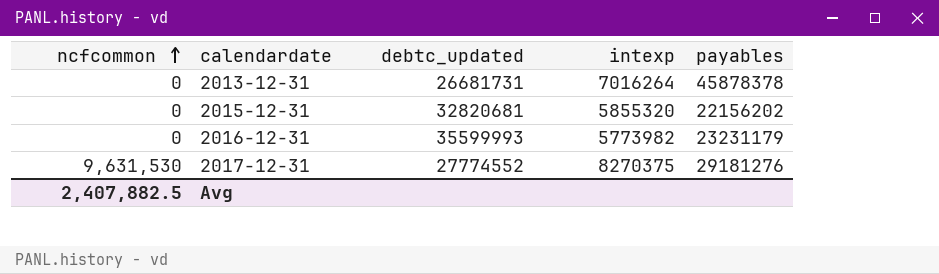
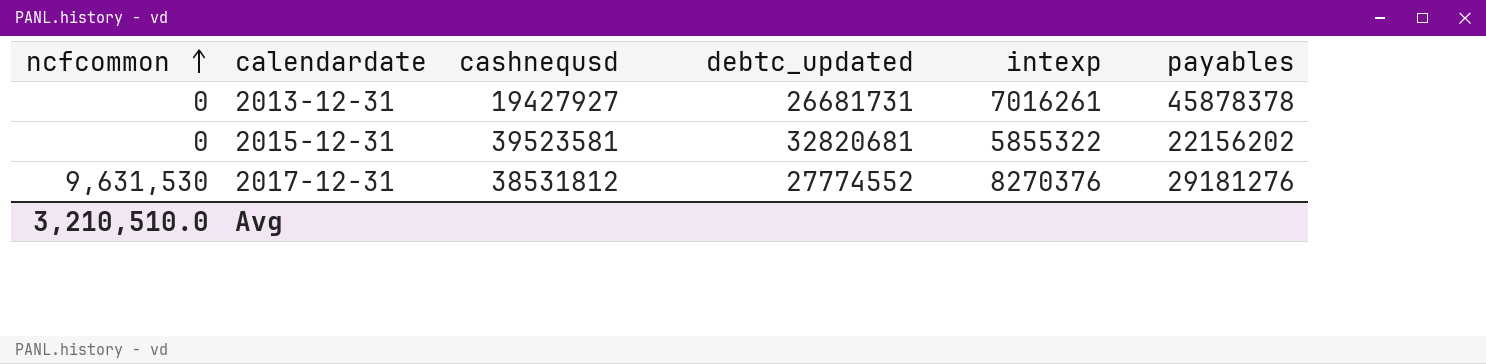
column cashnequsd | position: none -> 3
row 2016-12-31: 0 | 35599993 | 5773982 | 23231179 -> none
2013-12-31 | intexp: 7016264 -> 7016261
2015-12-31 | intexp: 5855320 -> 5855322
2017-12-31 | intexp: 8270375 -> 8270376
Avg | ncfcommon: 2,407,882.5 -> 3,210,510.0

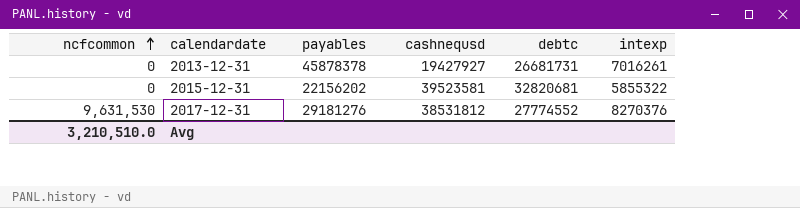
column payables | position: 6 -> 3
column name: debtc_updated -> debtc

